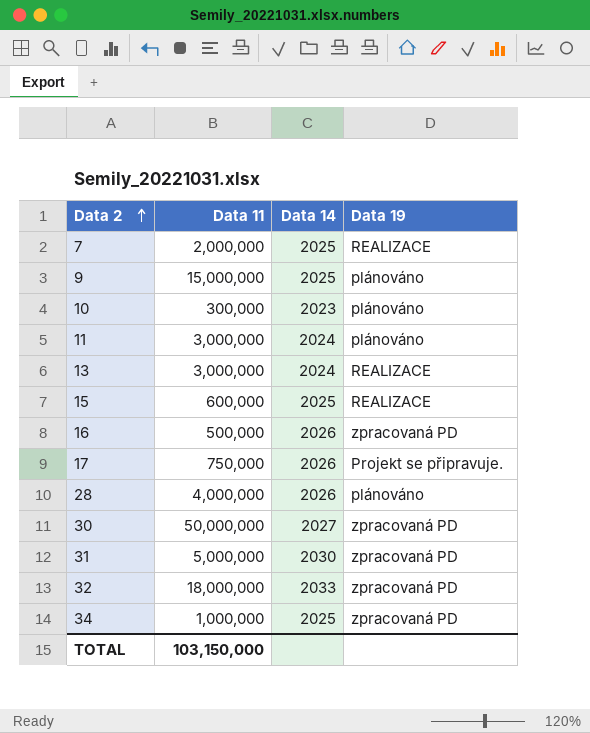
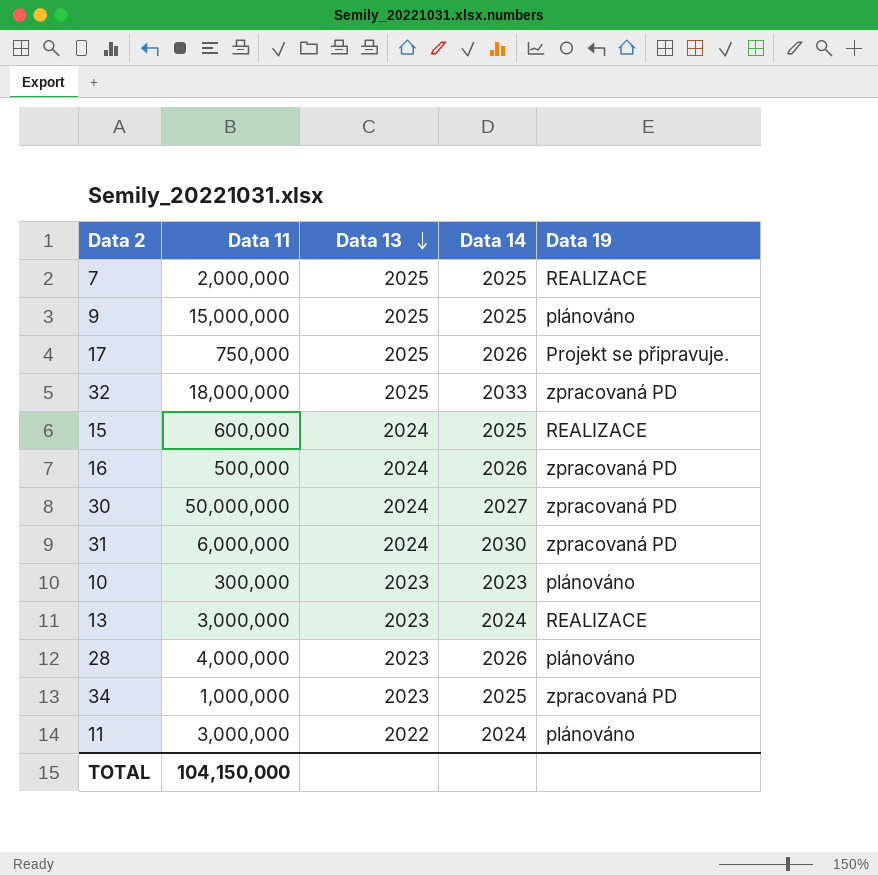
row order: Data 2 ascending -> Data 13 descending
column Data 13 | position: none -> 3
31 | Data 11: 5,000,000 -> 6,000,000
TOTAL | Data 11: 103,150,000 -> 104,150,000

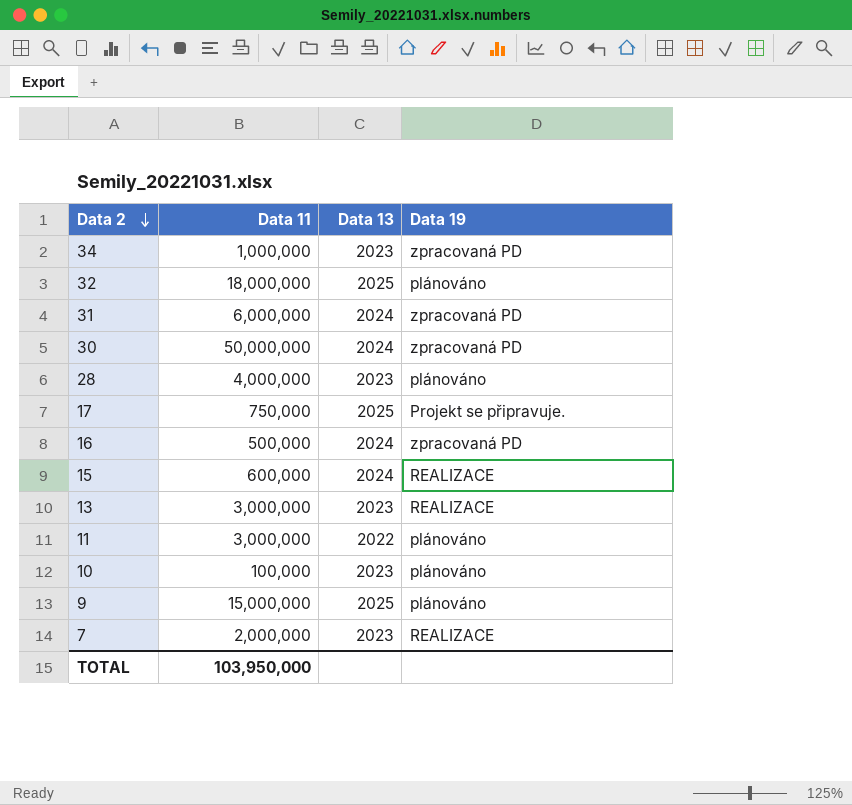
row order: Data 13 descending -> Data 2 descending
column Data 14 | position: 4 -> none
32 | Data 19: zpracovaná PD -> plánováno
10 | Data 11: 300,000 -> 100,000
7 | Data 13: 2025 -> 2023
TOTAL | Data 11: 104,150,000 -> 103,950,000

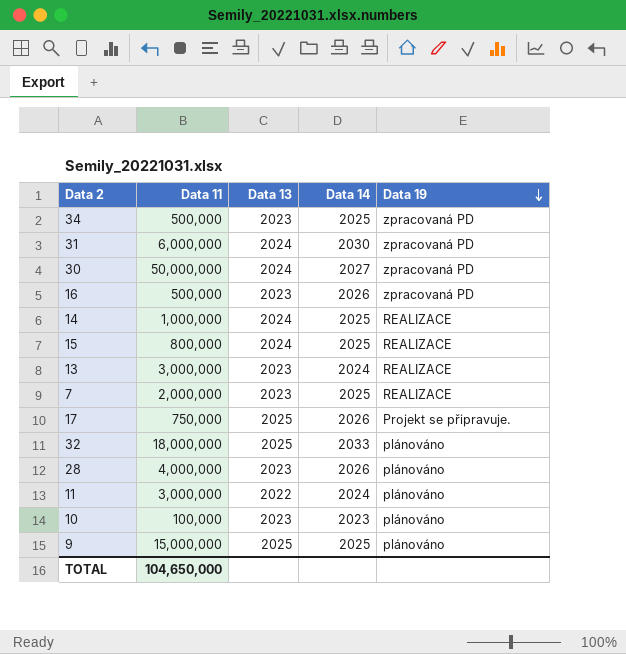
row order: Data 2 descending -> Data 19 descending
column Data 14 | position: none -> 4
34 | Data 11: 1,000,000 -> 500,000
16 | Data 13: 2024 -> 2023
row 14: none -> 1,000,000 | 2024 | 2025 | REALIZACE
15 | Data 11: 600,000 -> 800,000
TOTAL | Data 11: 103,950,000 -> 104,650,000

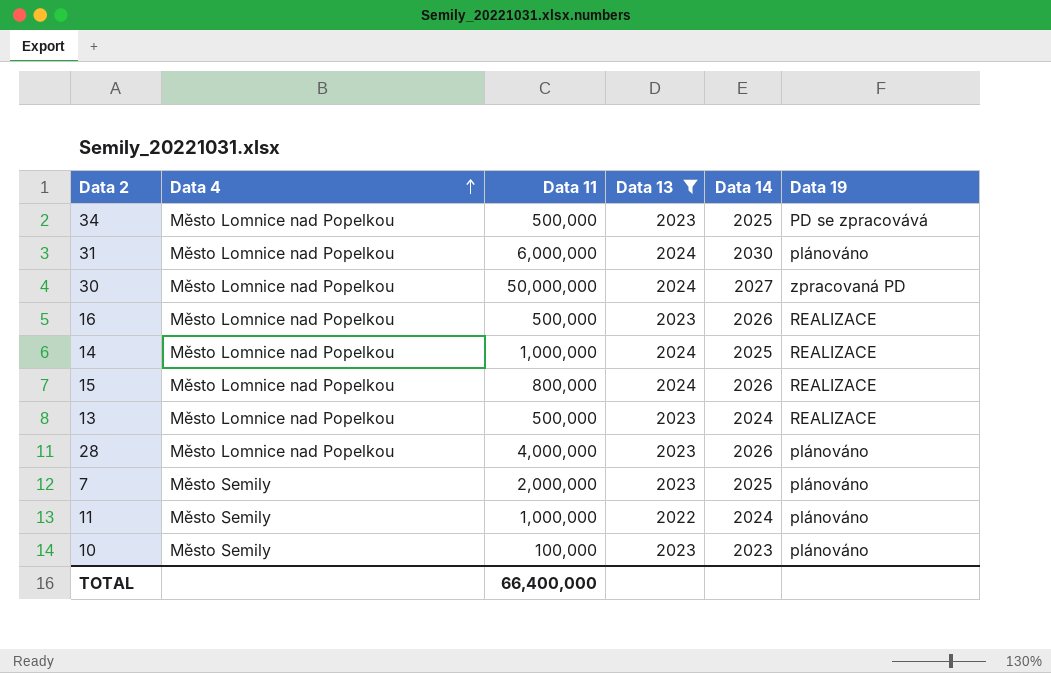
filter: none -> Data 13 != 2025
row order: Data 19 descending -> Data 4 ascending
column Data 4 | position: none -> 2
34 | Data 19: zpracovaná PD -> PD se zpracovává
31 | Data 19: zpracovaná PD -> plánováno
16 | Data 19: zpracovaná PD -> REALIZACE
15 | Data 14: 2025 -> 2026
13 | Data 11: 3,000,000 -> 500,000
7 | Data 19: REALIZACE -> plánováno
11 | Data 11: 3,000,000 -> 1,000,000
TOTAL | Data 11: 104,650,000 -> 66,400,000

